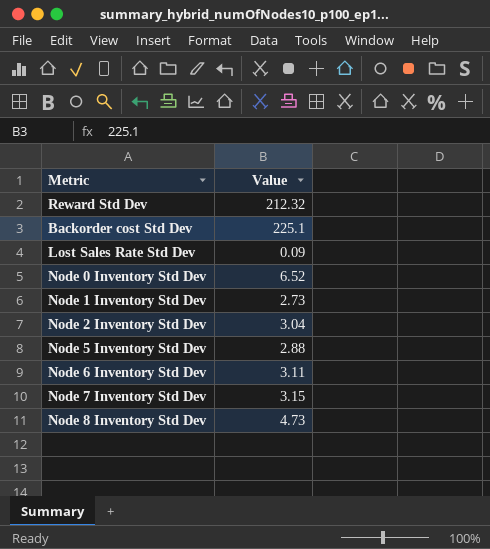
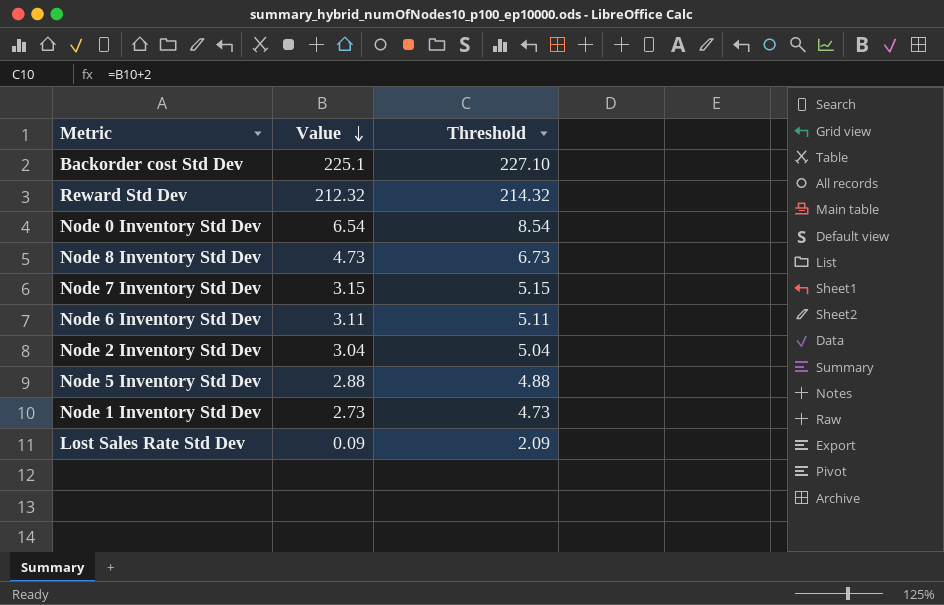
row order: none -> Value descending
column Threshold | formula: none -> [Value] + 2
Node 0 Inventory Std Dev | Value: 6.52 -> 6.54

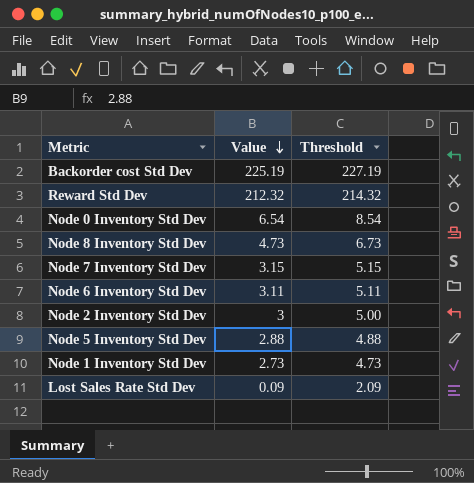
Backorder cost Std Dev | Value: 225.1 -> 225.19
Backorder cost Std Dev | Threshold: 227.10 -> 227.19
Node 2 Inventory Std Dev | Value: 3.04 -> 3
Node 2 Inventory Std Dev | Threshold: 5.04 -> 5.00

